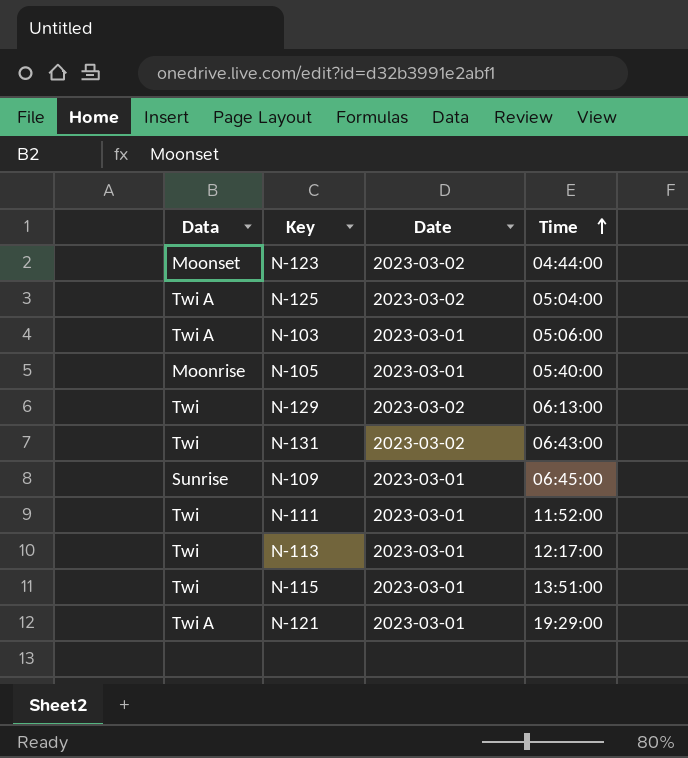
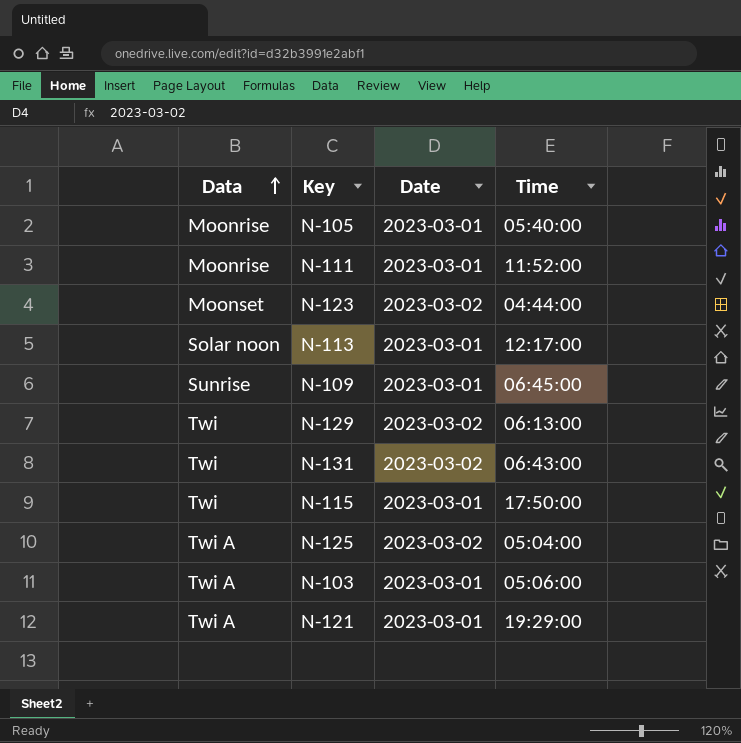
row order: Time ascending -> Data ascending
N-111 | Data: Twi -> Moonrise
N-113 | Data: Twi -> Solar noon
N-115 | Time: 13:51:00 -> 17:50:00

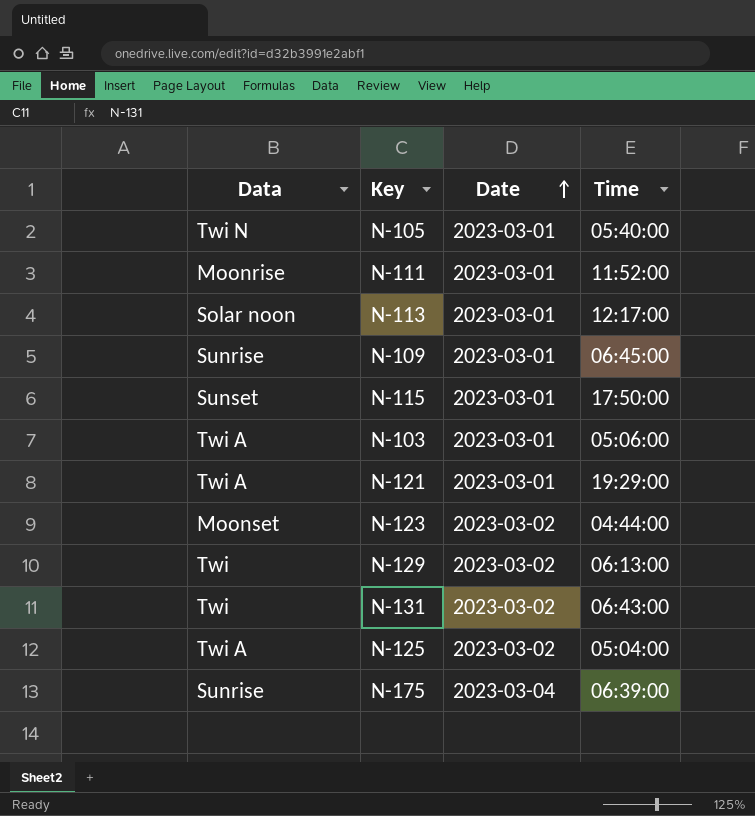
row order: Data ascending -> Date ascending
N-105 | Data: Moonrise -> Twi N
N-115 | Data: Twi -> Sunset
row N-175: none -> Sunrise | 2023-03-04 | 06:39:00

